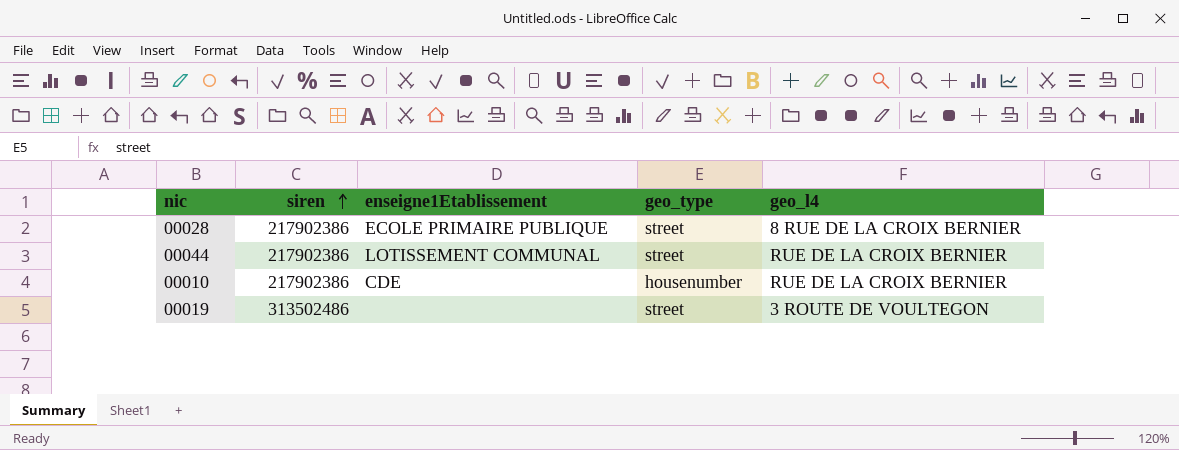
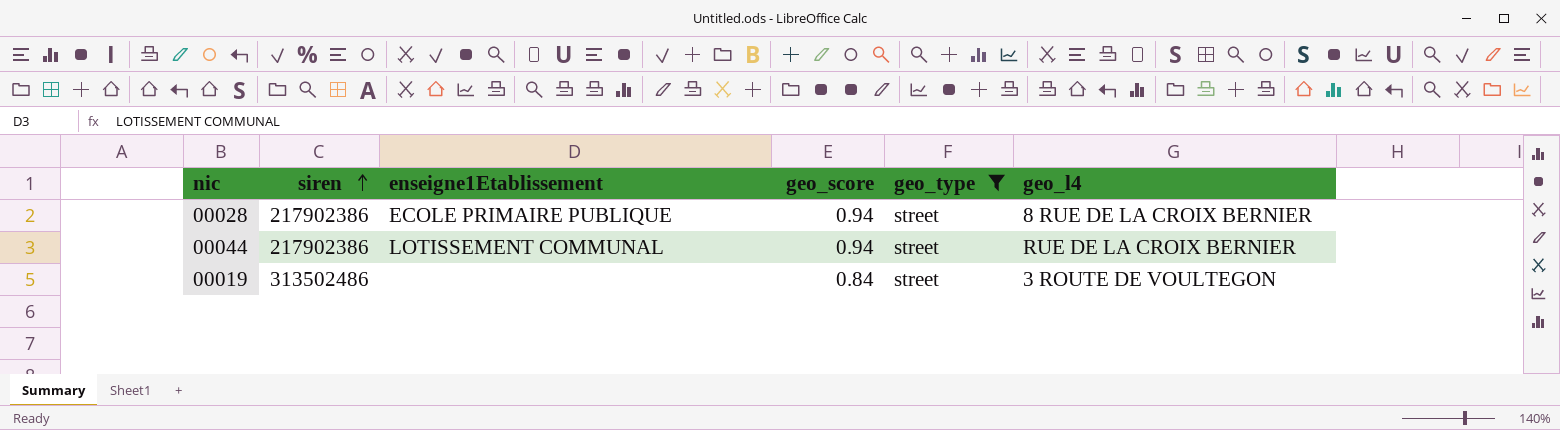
filter: none -> geo_type = street
column geo_score | position: none -> 4

